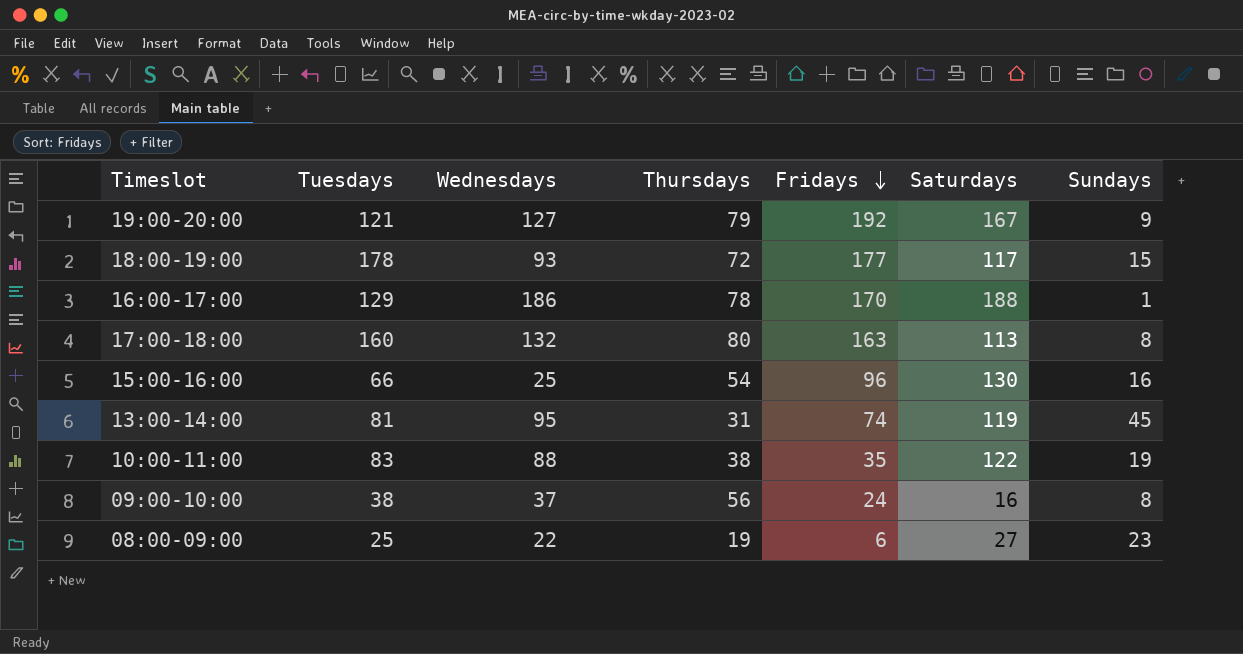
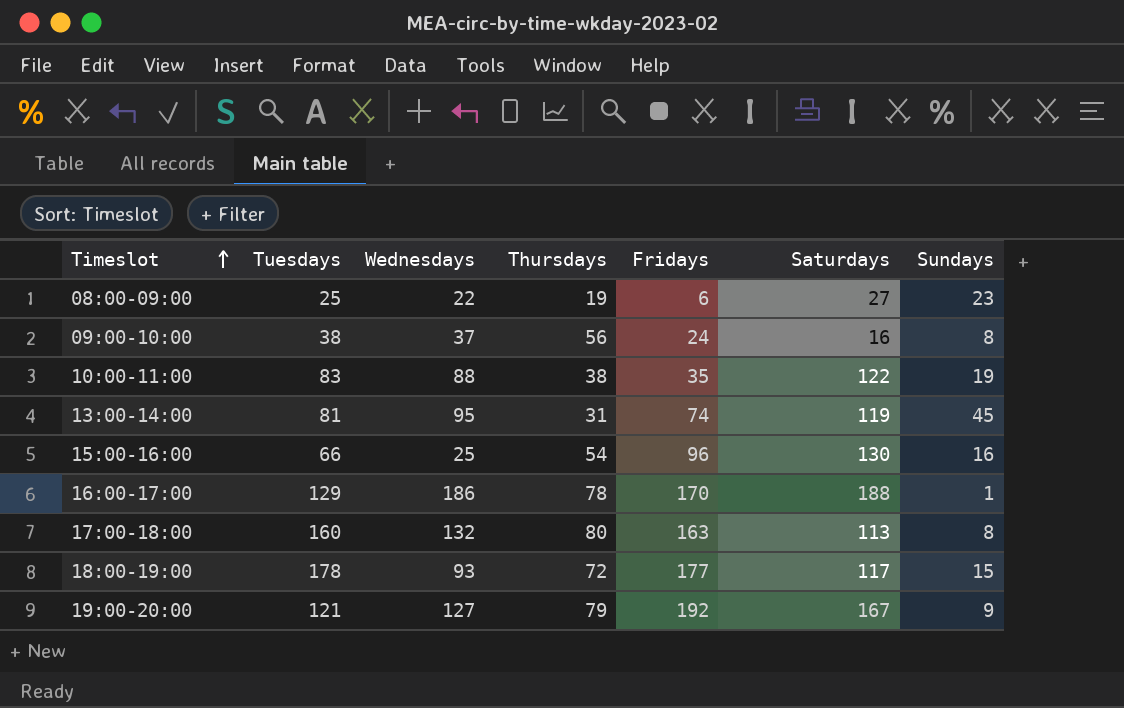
row order: Fridays descending -> Timeslot ascending

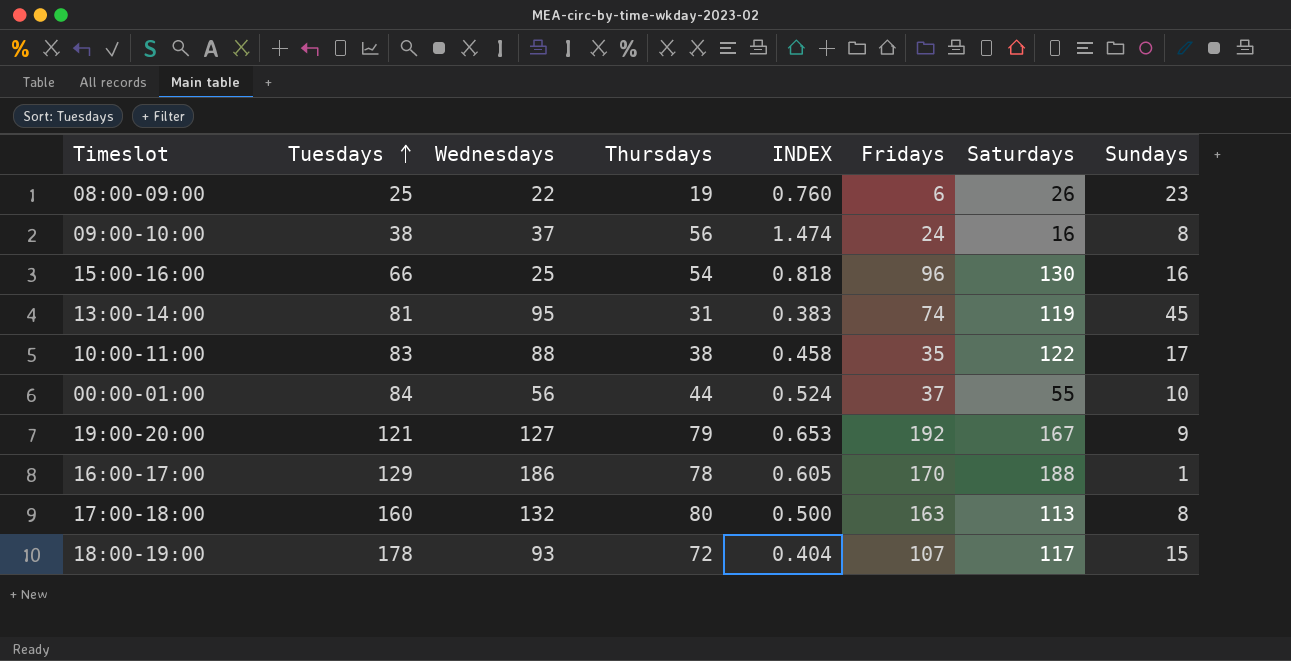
row order: Timeslot ascending -> Tuesdays ascending
column INDEX | formula: none -> [Thursdays] / [Tuesdays]
08:00-09:00 | Saturdays: 27 -> 26
10:00-11:00 | Sundays: 19 -> 17
row 00:00-01:00: none -> 84 | 56 | 44 | 0.524 | 37 | 55 | 10
18:00-19:00 | Fridays: 177 -> 107

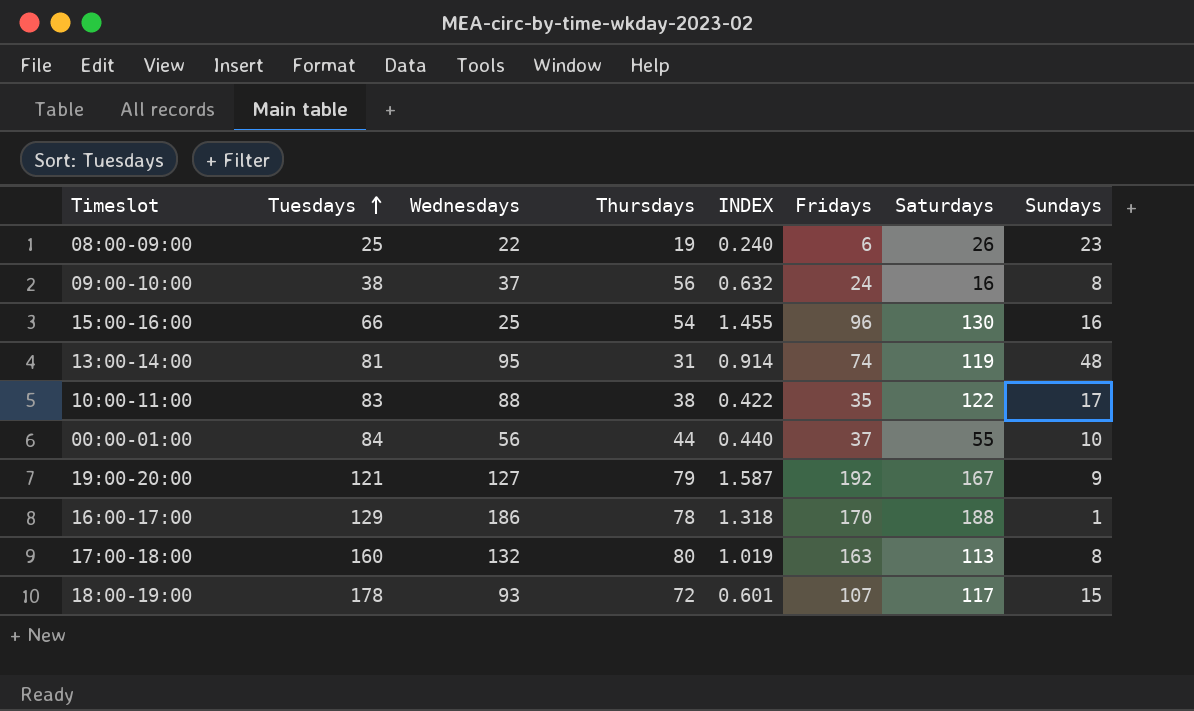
column INDEX | formula: [Thursdays] / [Tuesdays] -> [Fridays] / [Tuesdays]
13:00-14:00 | Sundays: 45 -> 48

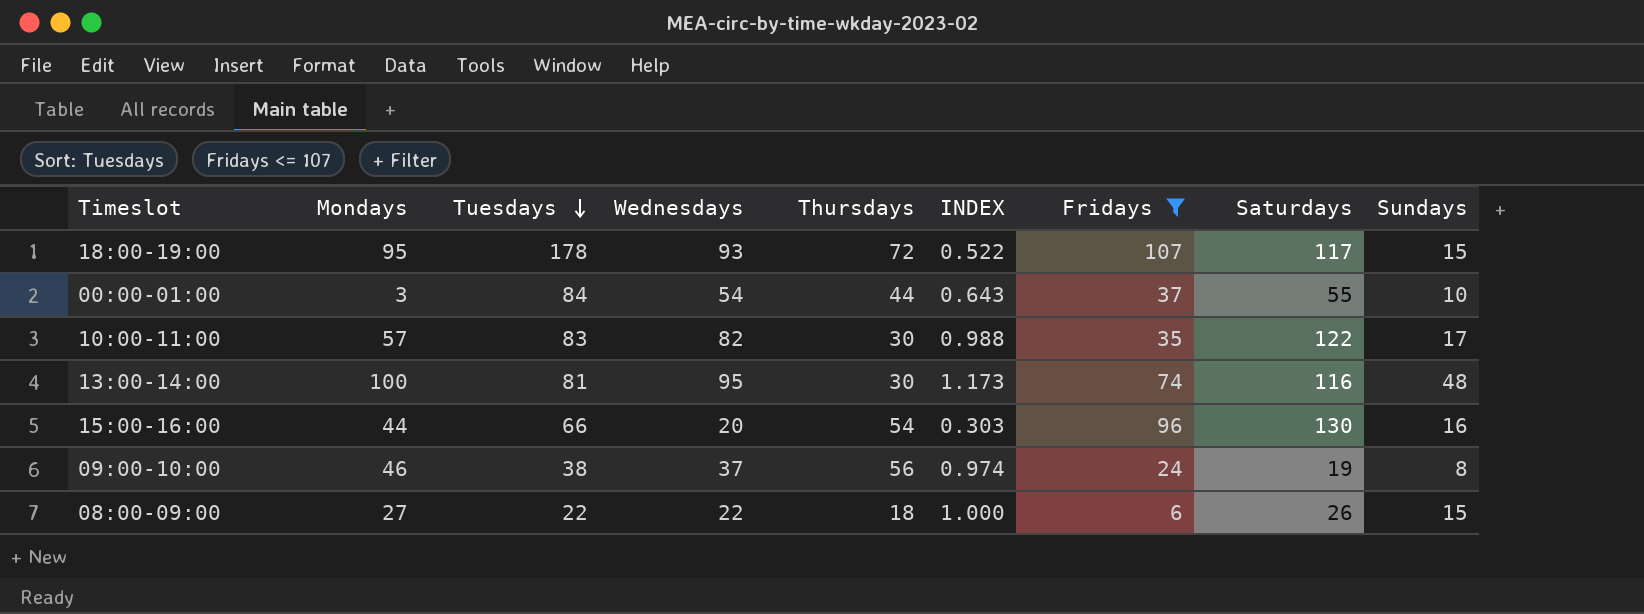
filter: none -> Fridays <= 107
row order: Tuesdays ascending -> Tuesdays descending
column Mondays | position: none -> 2
column INDEX | formula: [Fridays] / [Tuesdays] -> [Wednesdays] / [Tuesdays]
00:00-01:00 | Wednesdays: 56 -> 54
10:00-11:00 | Wednesdays: 88 -> 82
10:00-11:00 | Thursdays: 38 -> 30
13:00-14:00 | Thursdays: 31 -> 30
13:00-14:00 | Saturdays: 119 -> 116
15:00-16:00 | Wednesdays: 25 -> 20
09:00-10:00 | Saturdays: 16 -> 19
08:00-09:00 | Tuesdays: 25 -> 22
08:00-09:00 | Thursdays: 19 -> 18
08:00-09:00 | Sundays: 23 -> 15

